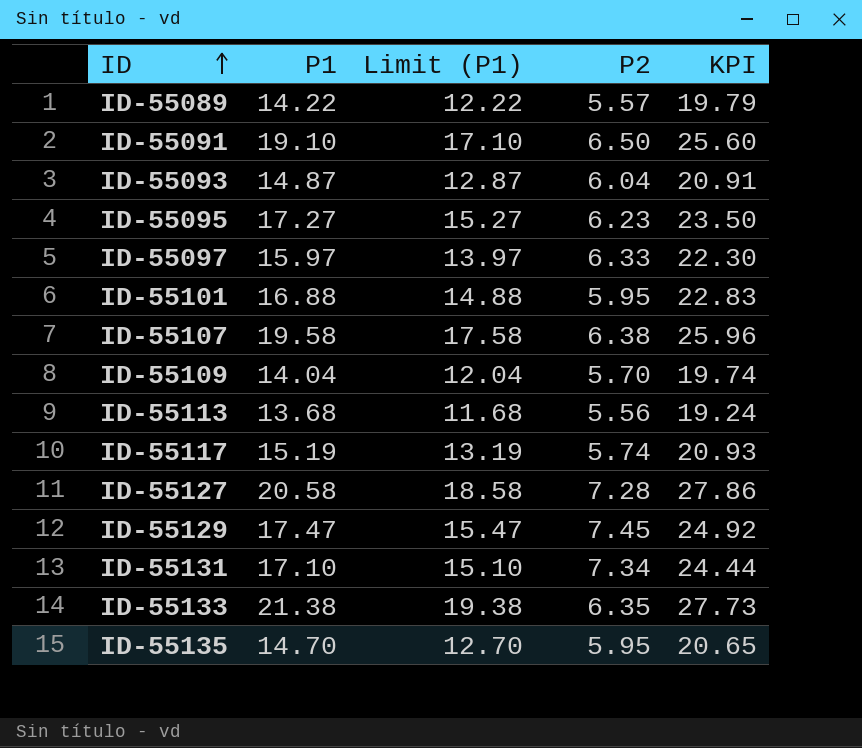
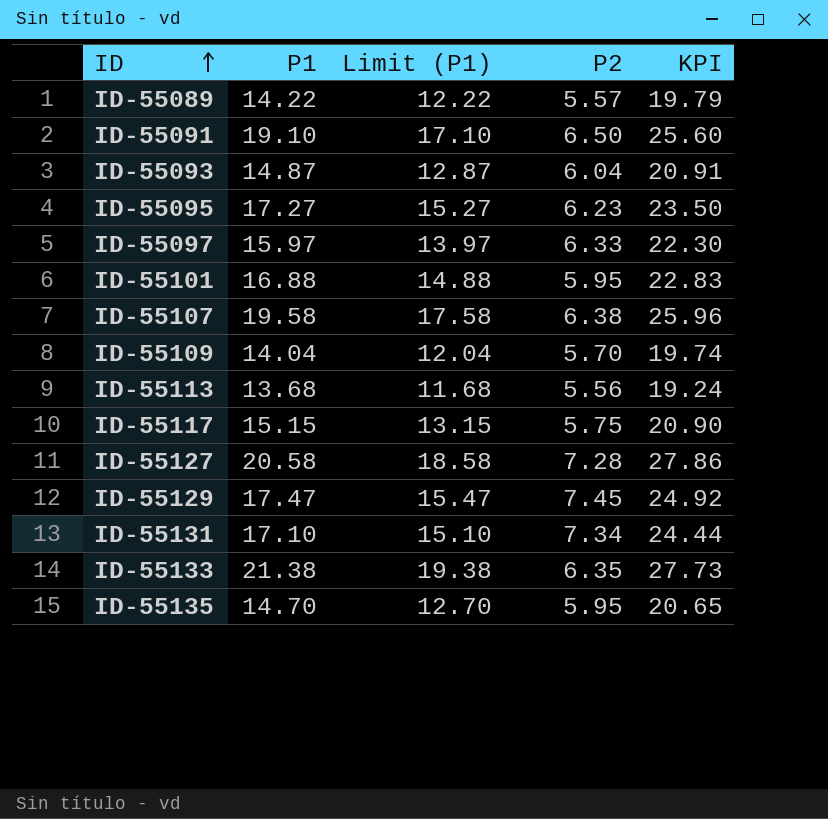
ID-55117 | P1: 15.19 -> 15.15
ID-55117 | Limit (P1): 13.19 -> 13.15
ID-55117 | P2: 5.74 -> 5.75
ID-55117 | KPI: 20.93 -> 20.90

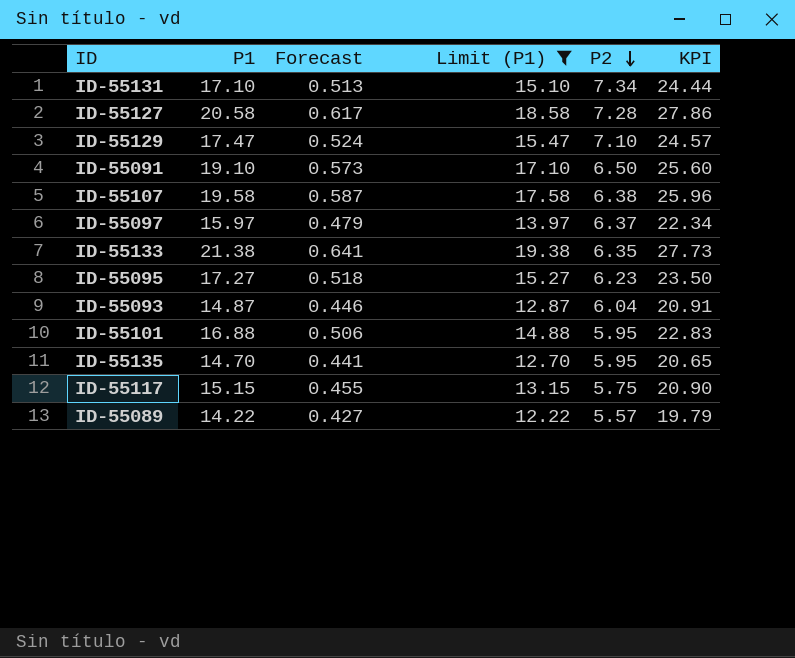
filter: none -> Limit (P1) >= 12.22
row order: ID ascending -> P2 descending
column Forecast | formula: none -> [P1] * 0.03
ID-55129 | P2: 7.45 -> 7.10
ID-55129 | KPI: 24.92 -> 24.57
ID-55097 | P2: 6.33 -> 6.37
ID-55097 | KPI: 22.30 -> 22.34

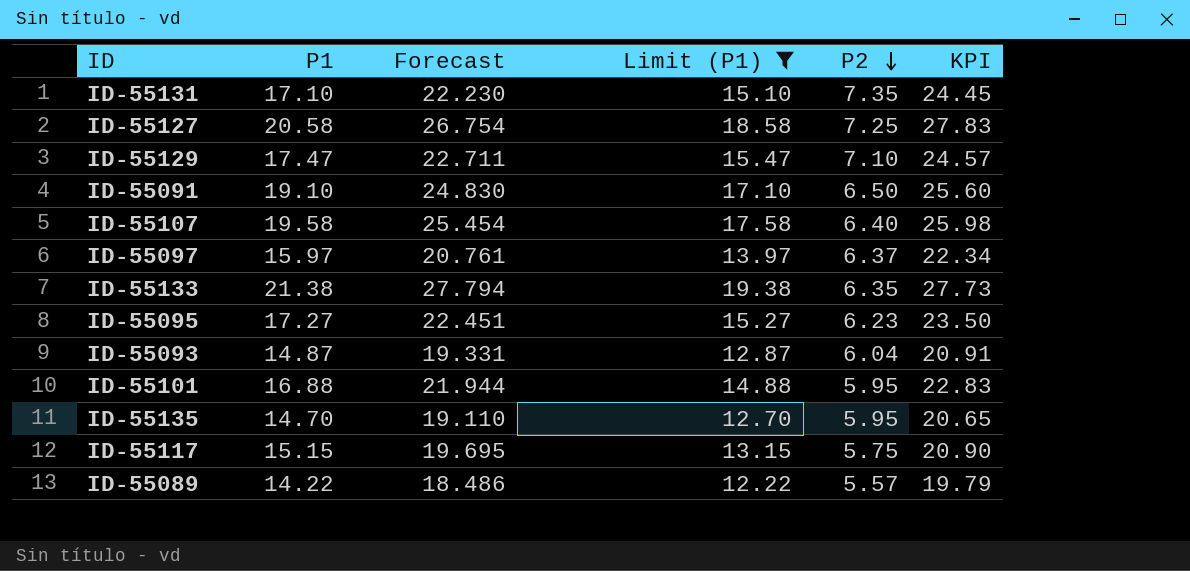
column Forecast | formula: [P1] * 0.03 -> [P1] * 1.3
ID-55131 | P2: 7.34 -> 7.35
ID-55131 | KPI: 24.44 -> 24.45
ID-55127 | P2: 7.28 -> 7.25
ID-55127 | KPI: 27.86 -> 27.83
ID-55107 | P2: 6.38 -> 6.40
ID-55107 | KPI: 25.96 -> 25.98

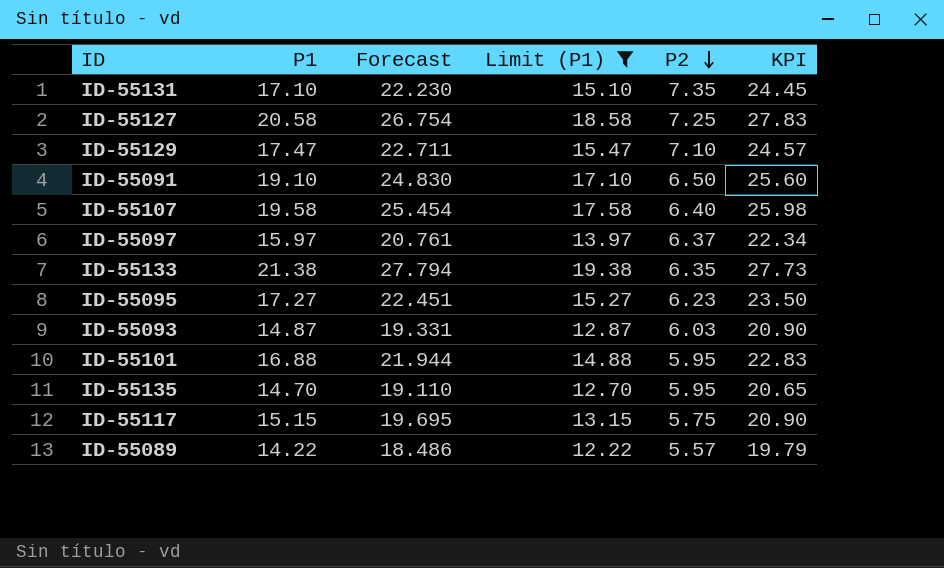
ID-55093 | P2: 6.04 -> 6.03
ID-55093 | KPI: 20.91 -> 20.90

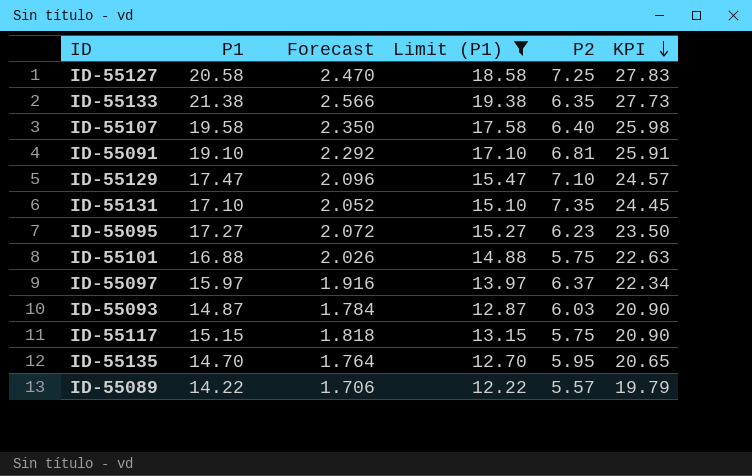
row order: P2 descending -> KPI descending
column Forecast | formula: [P1] * 1.3 -> [P1] * 0.12
ID-55091 | P2: 6.50 -> 6.81
ID-55091 | KPI: 25.60 -> 25.91
ID-55101 | P2: 5.95 -> 5.75
ID-55101 | KPI: 22.83 -> 22.63

